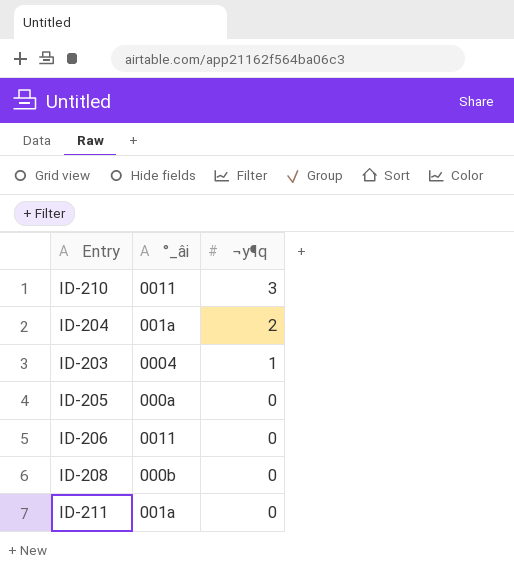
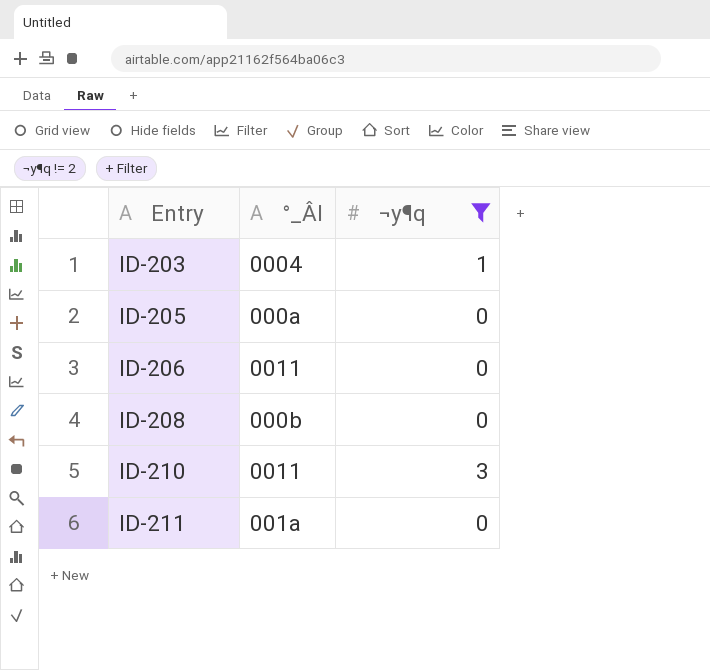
filter: none -> ¬y¶q != 2
row order: ¬y¶q descending -> Entry ascending
column name: °_âi -> °_ÂI

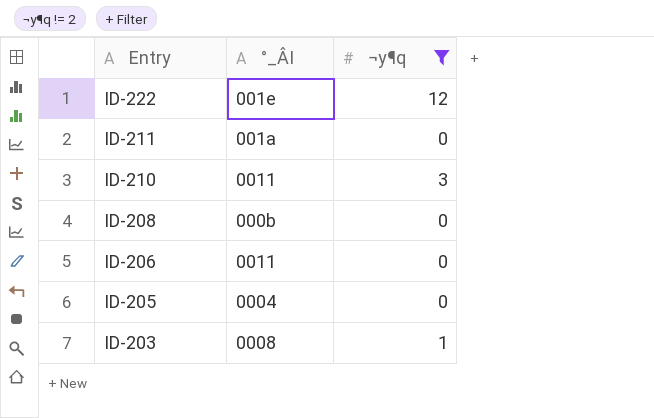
row order: Entry ascending -> Entry descending
row ID-222: none -> 001e | 12
ID-205 | °_ÂI: 000a -> 0004
ID-203 | °_ÂI: 0004 -> 0008

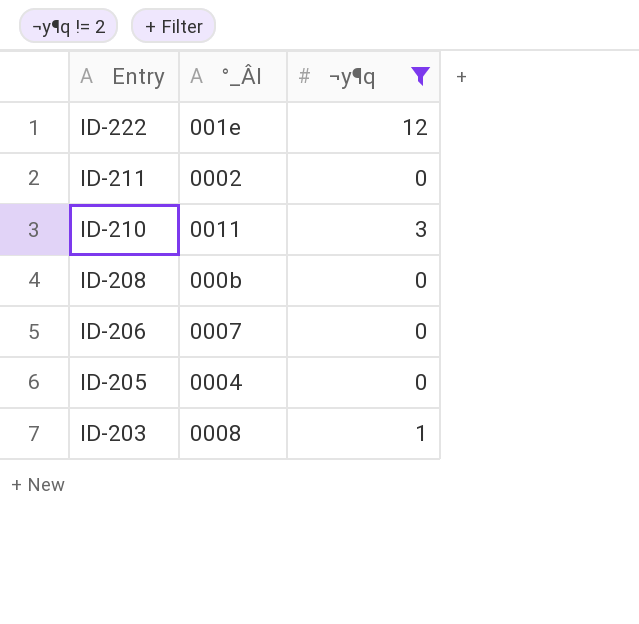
ID-211 | °_ÂI: 001a -> 0002
ID-206 | °_ÂI: 0011 -> 0007

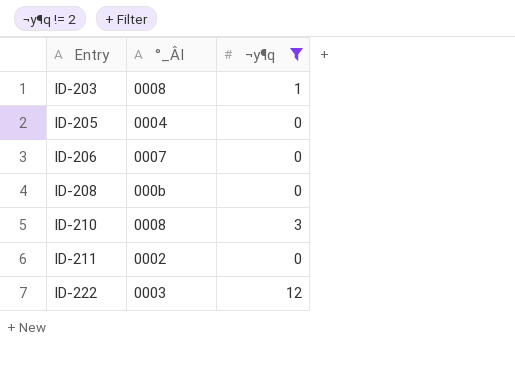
row order: Entry descending -> Entry ascending
ID-210 | °_ÂI: 0011 -> 0008
ID-222 | °_ÂI: 001e -> 0003

